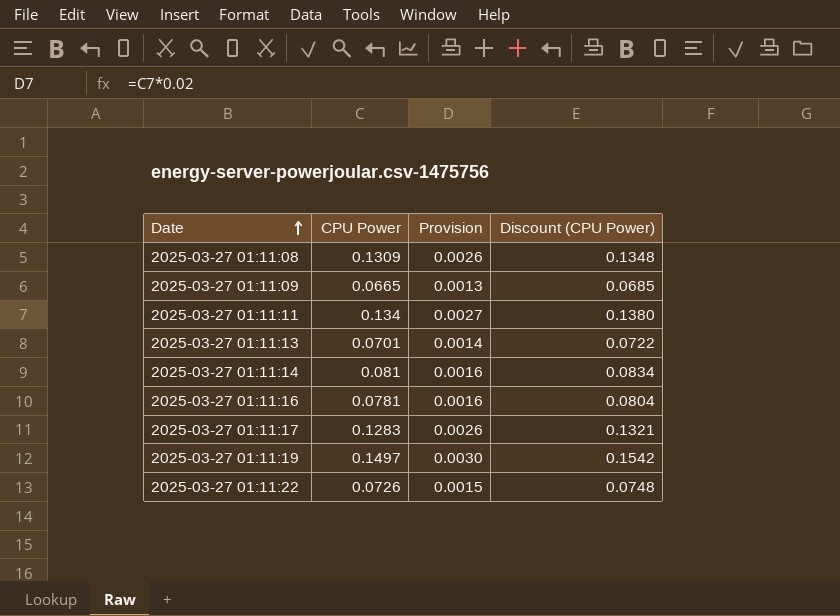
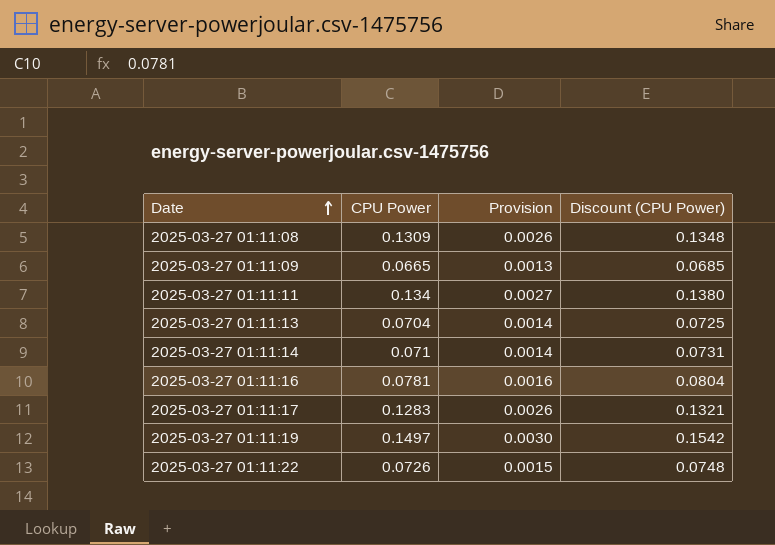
2025-03-27 01:11:13 | CPU Power: 0.0701 -> 0.0704
2025-03-27 01:11:13 | Discount (CPU Power): 0.0722 -> 0.0725
2025-03-27 01:11:14 | CPU Power: 0.081 -> 0.071
2025-03-27 01:11:14 | Provision: 0.0016 -> 0.0014
2025-03-27 01:11:14 | Discount (CPU Power): 0.0834 -> 0.0731

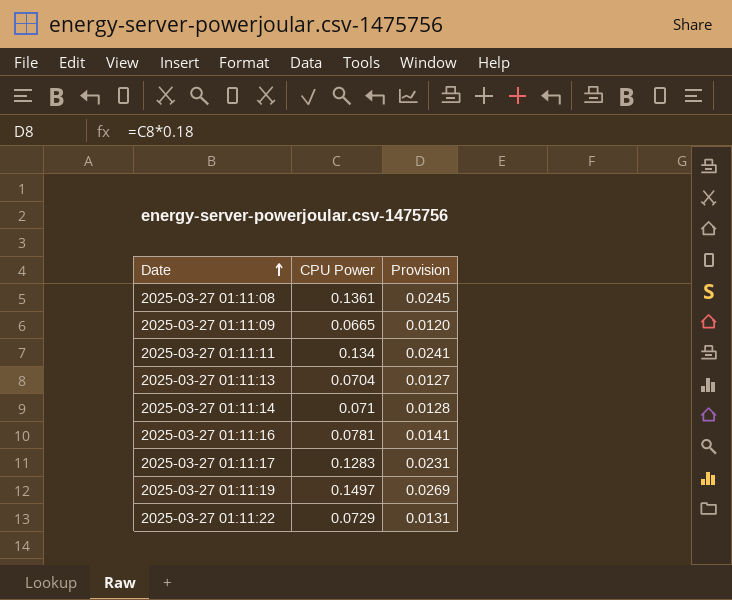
column Discount (CPU Power) | formula: [CPU Power] * 1.03 -> none
column Provision | formula: [CPU Power] * 0.02 -> [CPU Power] * 0.18
2025-03-27 01:11:08 | CPU Power: 0.1309 -> 0.1361
2025-03-27 01:11:22 | CPU Power: 0.0726 -> 0.0729

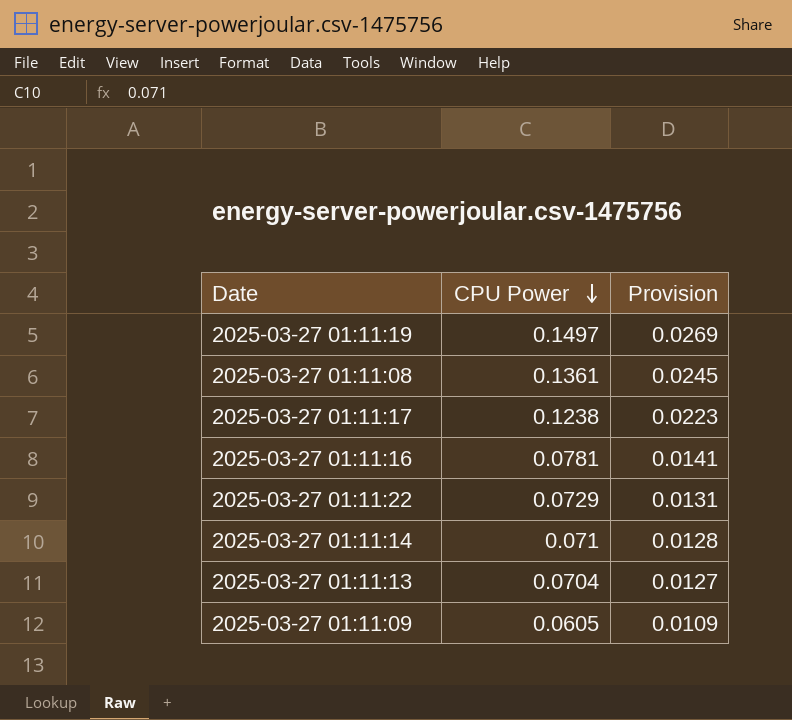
row order: Date ascending -> CPU Power descending
row 2025-03-27 01:11:11: 0.134 | 0.0241 -> none
2025-03-27 01:11:17 | CPU Power: 0.1283 -> 0.1238
2025-03-27 01:11:17 | Provision: 0.0231 -> 0.0223
2025-03-27 01:11:09 | CPU Power: 0.0665 -> 0.0605
2025-03-27 01:11:09 | Provision: 0.0120 -> 0.0109

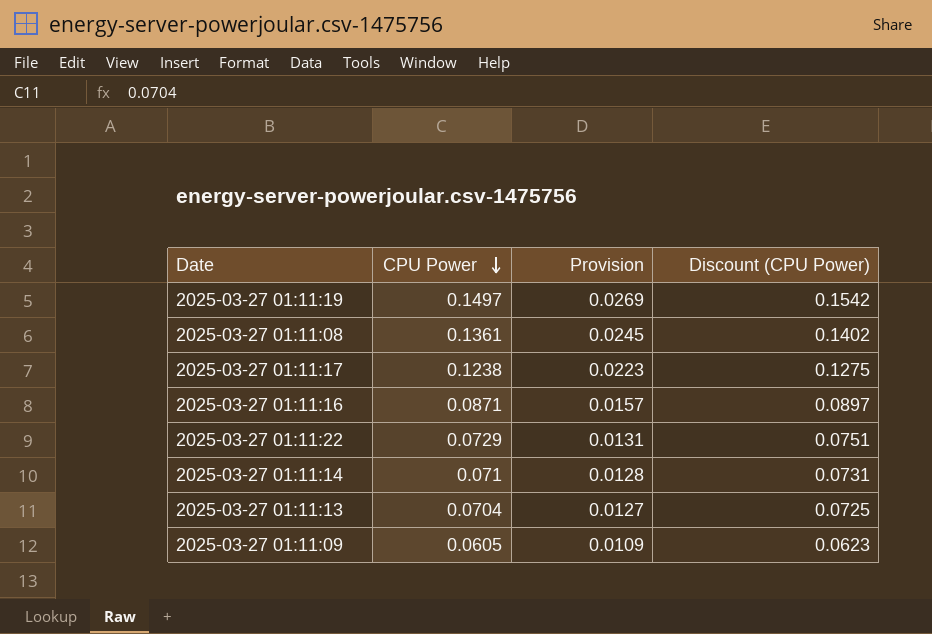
column Discount (CPU Power) | formula: none -> [CPU Power] * 1.03
2025-03-27 01:11:16 | CPU Power: 0.0781 -> 0.0871
2025-03-27 01:11:16 | Provision: 0.0141 -> 0.0157

